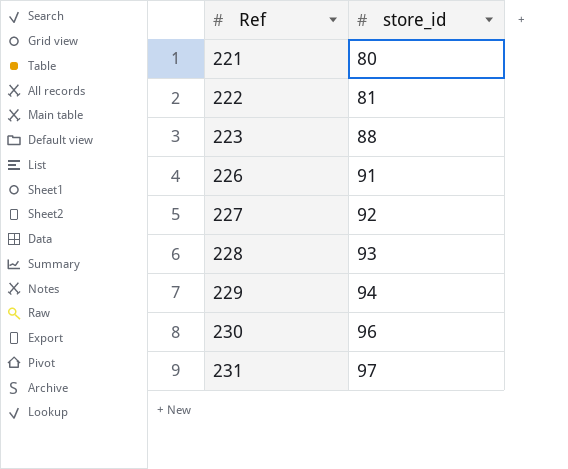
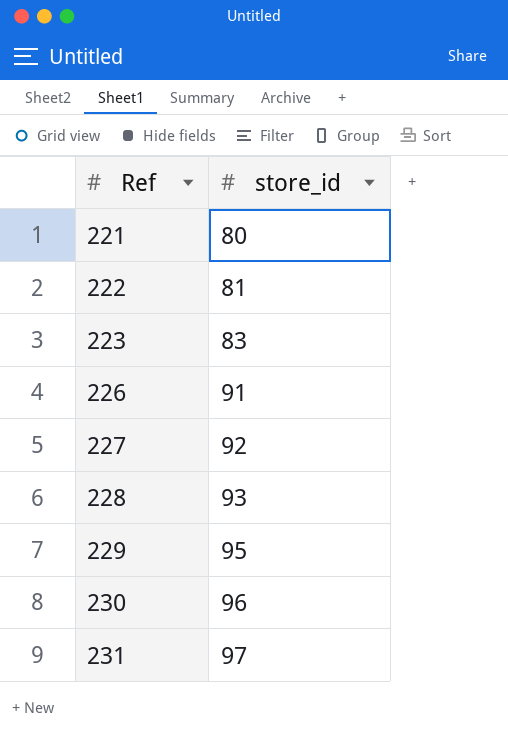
223 | store_id: 88 -> 83
229 | store_id: 94 -> 95

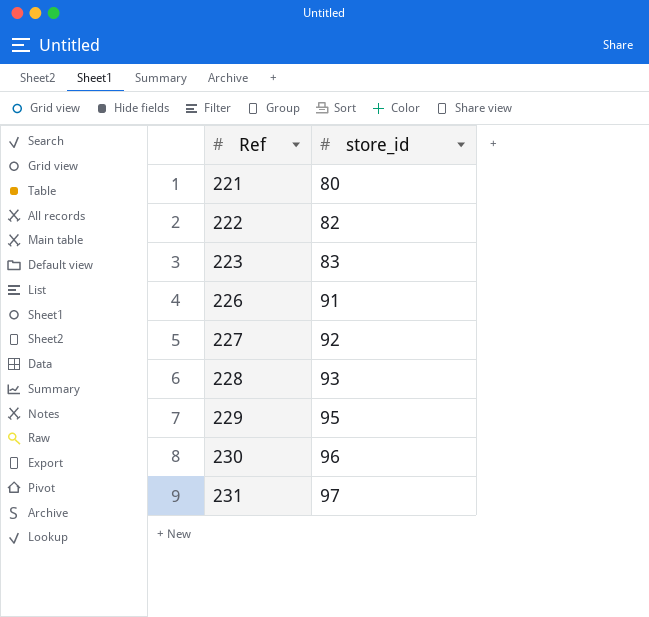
222 | store_id: 81 -> 82

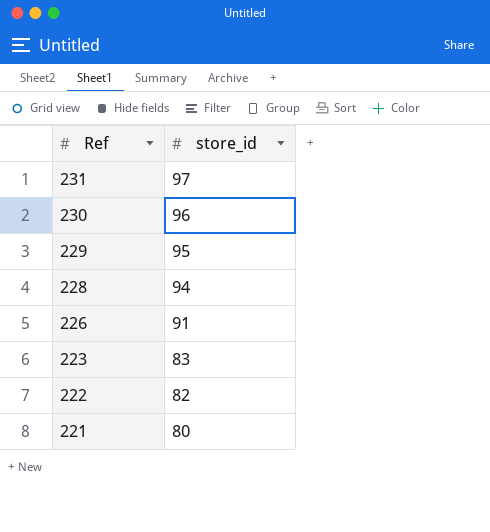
row order: Ref ascending -> Ref descending
row 227: 92 -> none
228 | store_id: 93 -> 94

